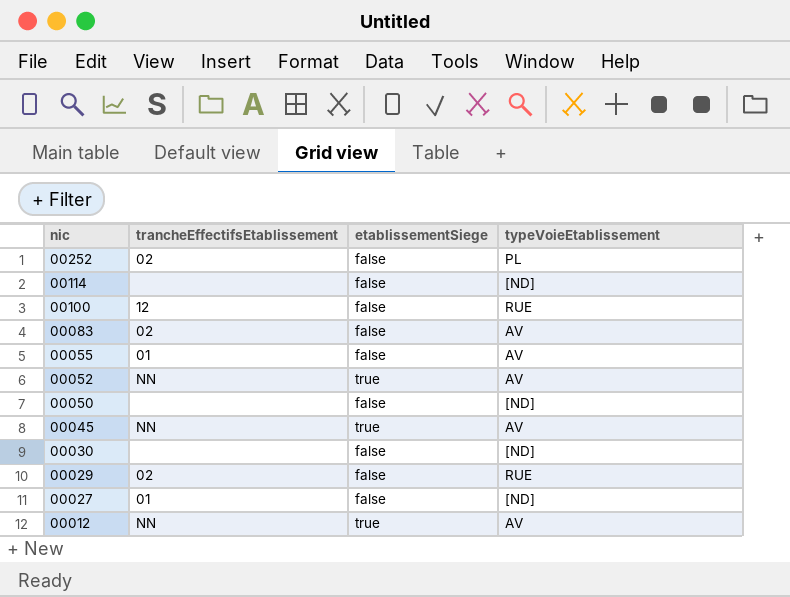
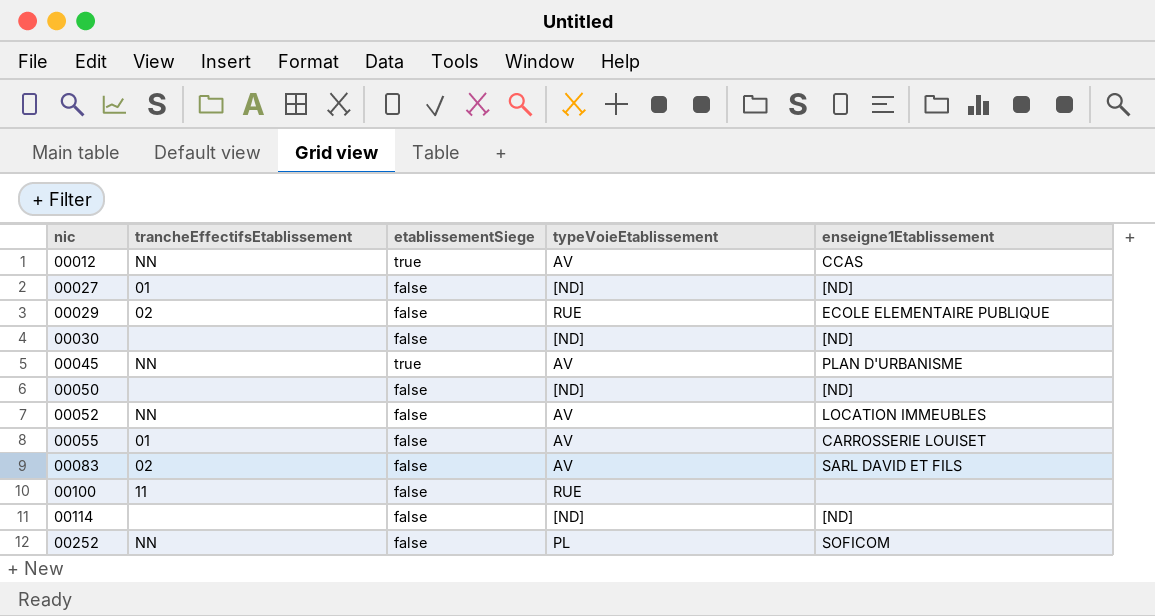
row order: nic descending -> nic ascending
column enseigne1Etablissement | position: none -> 5
00052 | etablissementSiege: true -> false
00100 | trancheEffectifsEtablissement: 12 -> 11
00252 | trancheEffectifsEtablissement: 02 -> NN

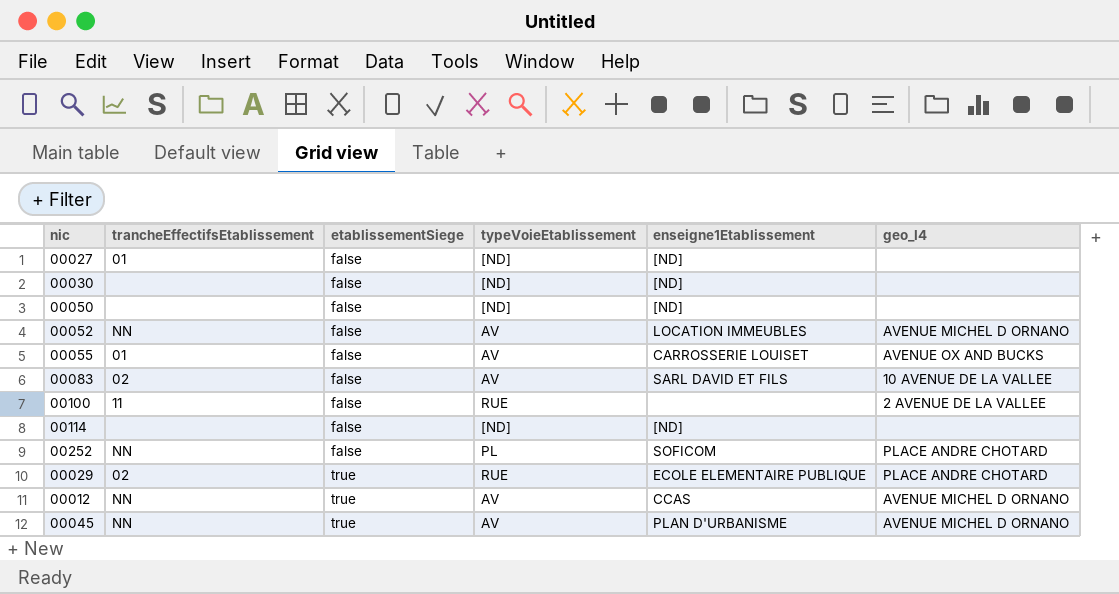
row order: nic ascending -> etablissementSiege ascending
column geo_l4 | position: none -> 6
00029 | etablissementSiege: false -> true

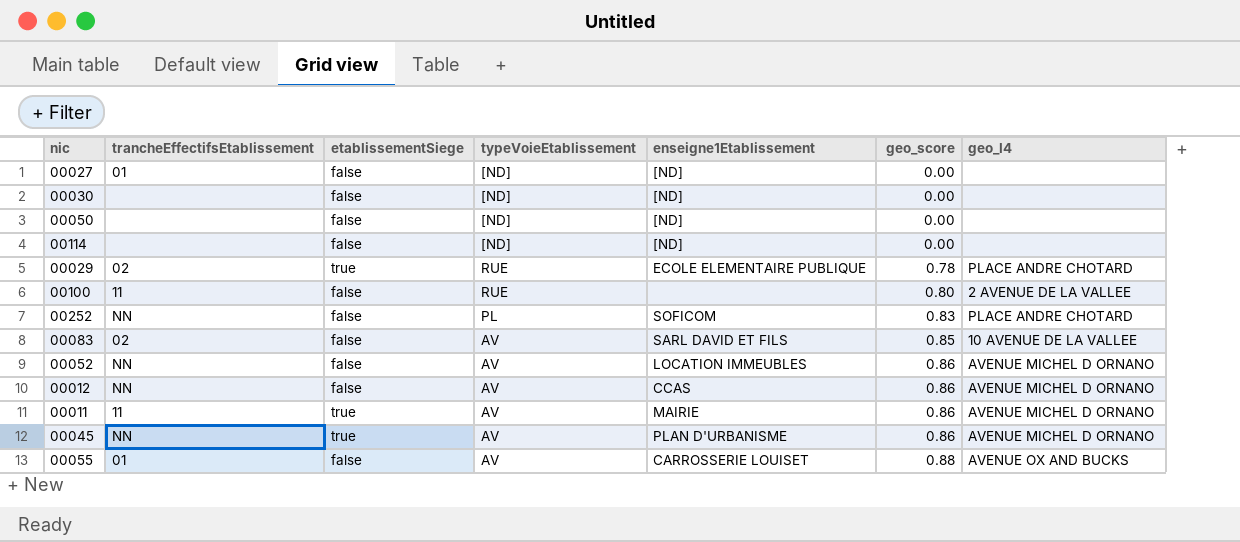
row order: etablissementSiege ascending -> geo_score ascending
column geo_score | position: none -> 6
00012 | etablissementSiege: true -> false
row 00011: none -> 11 | true | AV | MAIRIE | 0.86 | AVENUE MICHEL D ORNANO

